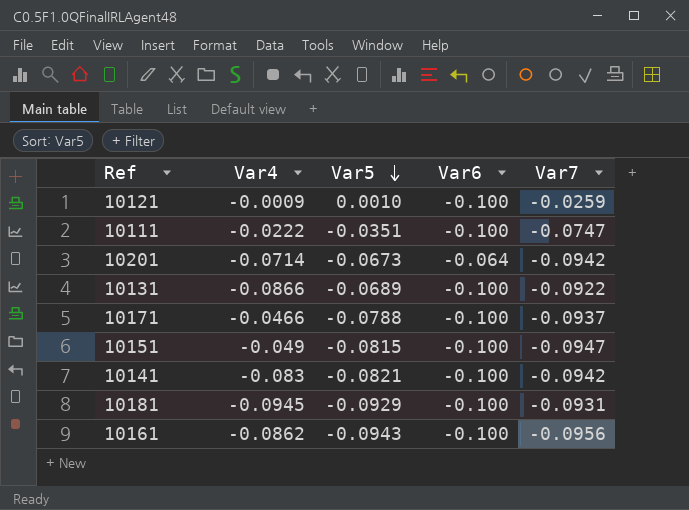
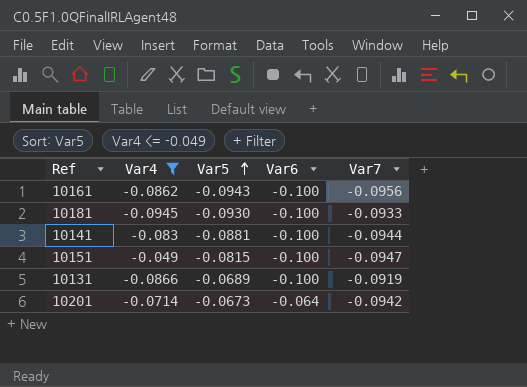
filter: none -> Var4 <= -0.049
row order: Var5 descending -> Var5 ascending
10181 | Var5: -0.0929 -> -0.0930
10181 | Var7: -0.0931 -> -0.0933
10141 | Var5: -0.0821 -> -0.0881
10141 | Var7: -0.0942 -> -0.0944
10131 | Var7: -0.0922 -> -0.0919

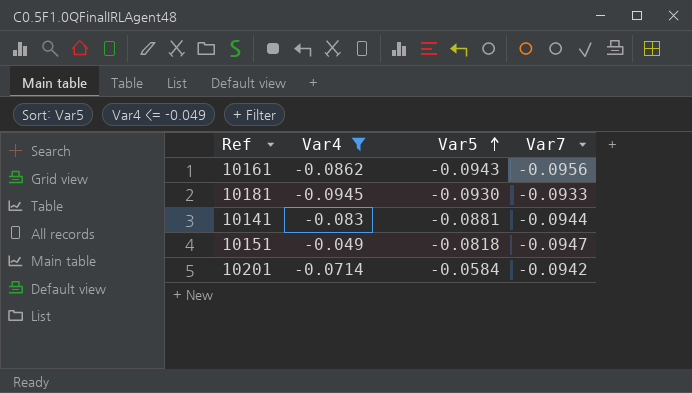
column Var6 | position: 4 -> none
row 10131: -0.0866 | -0.0689 | -0.100 | -0.0919 -> none
10151 | Var5: -0.0815 -> -0.0818
10201 | Var5: -0.0673 -> -0.0584

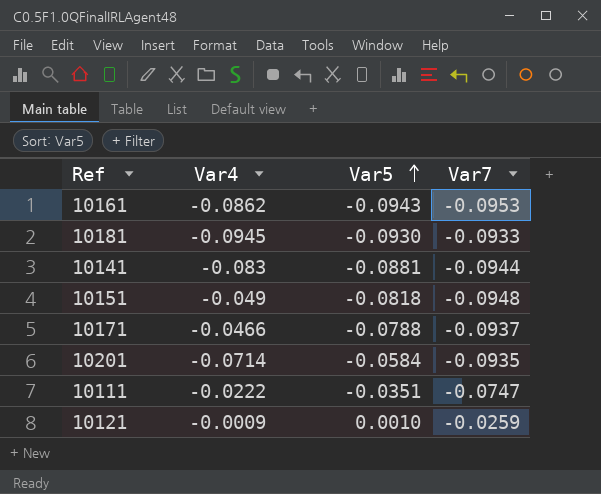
filter: Var4 <= -0.049 -> none
10161 | Var7: -0.0956 -> -0.0953
10151 | Var7: -0.0947 -> -0.0948
10201 | Var7: -0.0942 -> -0.0935

